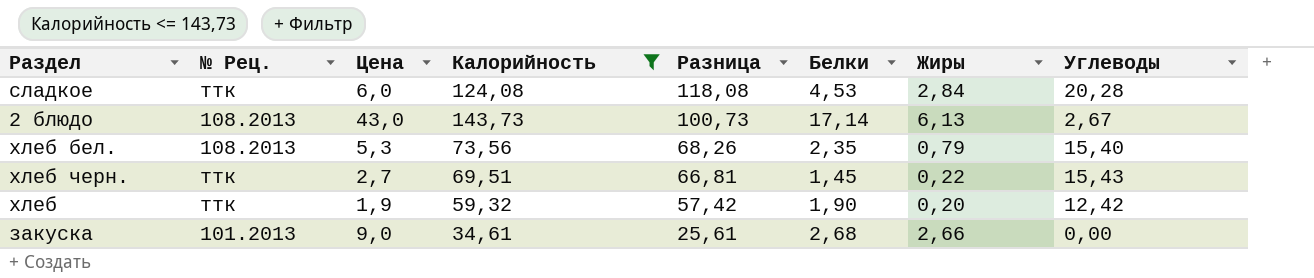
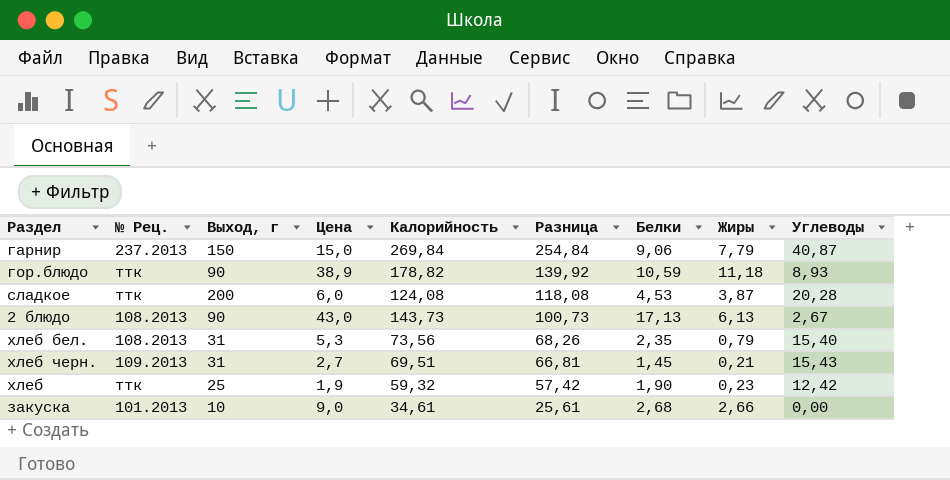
filter: Калорийность <= 143,73 -> none
column Выход, г | position: none -> 3
сладкое | Жиры: 2,84 -> 3,87
2 блюдо | Белки: 17,14 -> 17,13
хлеб черн. | № Рец.: ттк -> 109.2013
хлеб черн. | Жиры: 0,22 -> 0,21
хлеб | Жиры: 0,20 -> 0,23

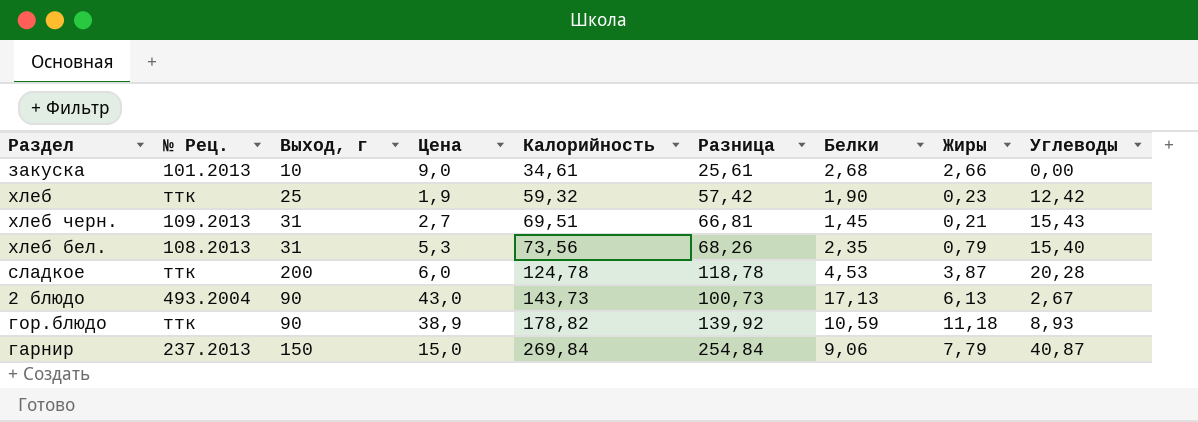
row order: Разница descending -> Калорийность ascending
сладкое | Калорийность: 124,08 -> 124,78
сладкое | Разница: 118,08 -> 118,78
2 блюдо | № Рец.: 108.2013 -> 493.2004

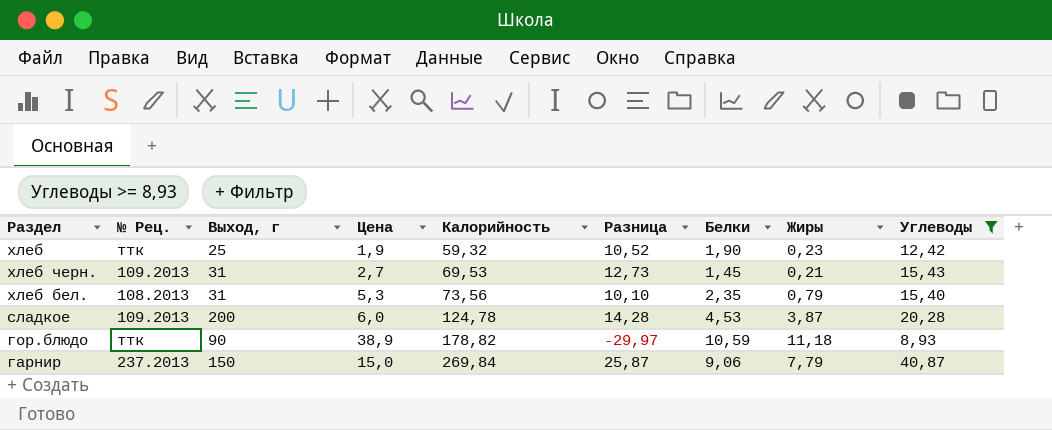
filter: none -> Углеводы >= 8,93
column Разница | formula: [Калорийность] - [Цена] -> [Углеводы] - [Цена]
хлеб черн. | Калорийность: 69,51 -> 69,53
сладкое | № Рец.: ттк -> 109.2013

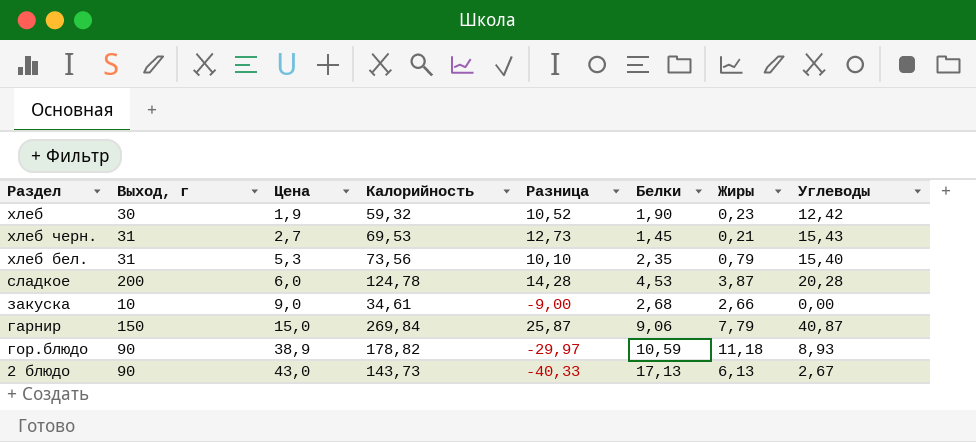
filter: Углеводы >= 8,93 -> none
row order: Калорийность ascending -> Цена ascending
column № Рец. | position: 2 -> none
хлеб | Выход, г: 25 -> 30

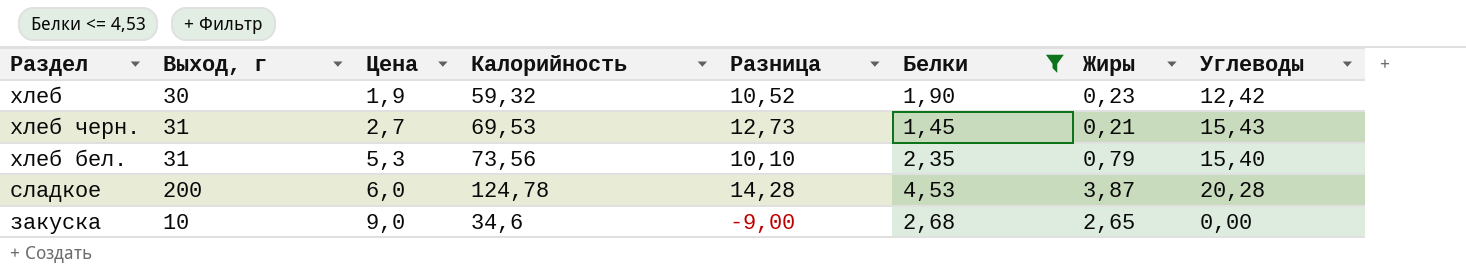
filter: none -> Белки <= 4,53
закуска | Калорийность: 34,61 -> 34,6
закуска | Жиры: 2,66 -> 2,65

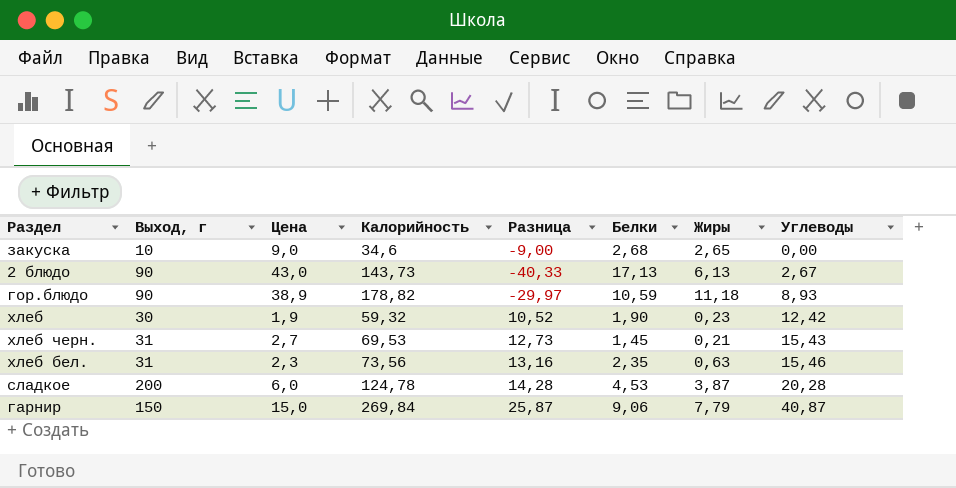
filter: Белки <= 4,53 -> none
row order: Цена ascending -> Углеводы ascending
хлеб бел. | Цена: 5,3 -> 2,3
хлеб бел. | Разница: 10,10 -> 13,16
хлеб бел. | Жиры: 0,79 -> 0,63
хлеб бел. | Углеводы: 15,40 -> 15,46

